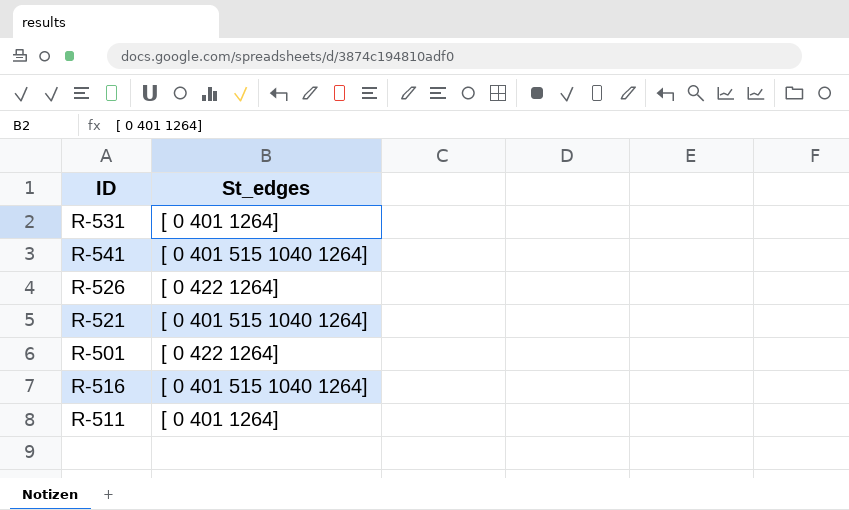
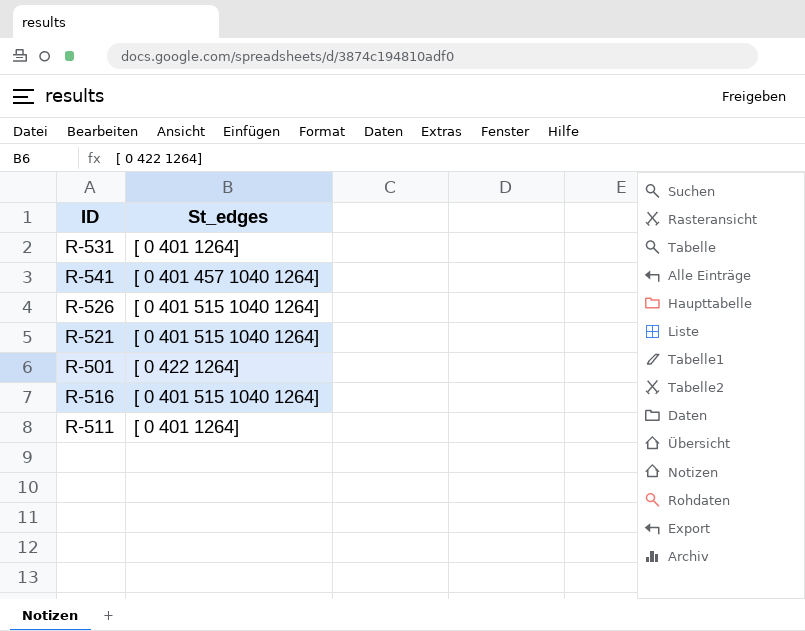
R-541 | St_edges: [ 0 401 515 1040 1264] -> [ 0 401 457 1040 1264]
R-526 | St_edges: [ 0 422 1264] -> [ 0 401 515 1040 1264]

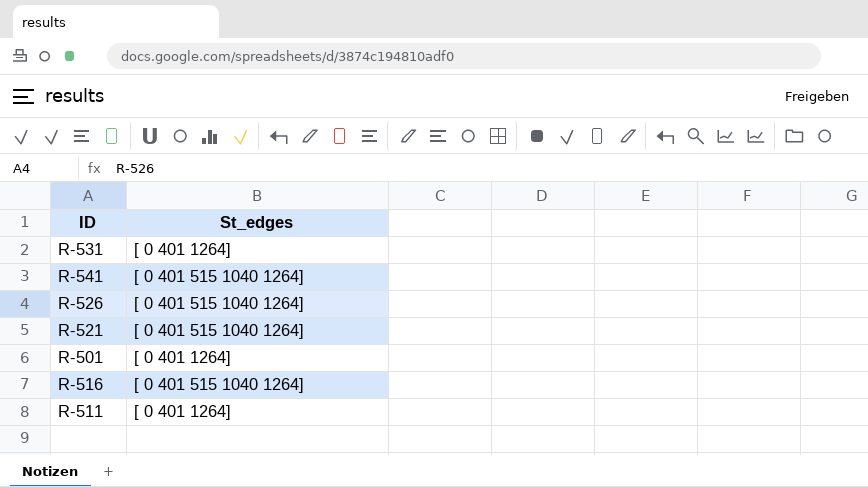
R-541 | St_edges: [ 0 401 457 1040 1264] -> [ 0 401 515 1040 1264]
R-501 | St_edges: [ 0 422 1264] -> [ 0 401 1264]

